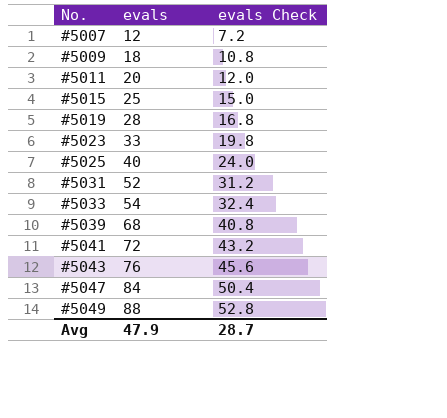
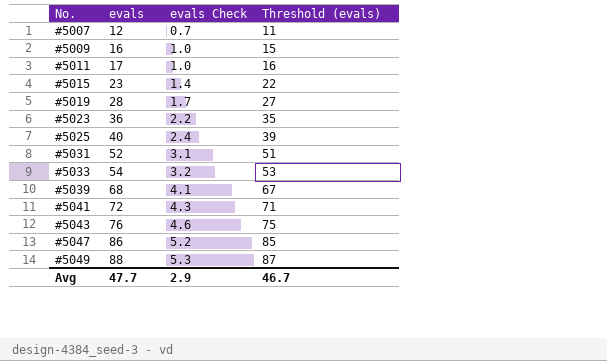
column evals Check | formula: [evals] * 0.6 -> [evals] * 0.06
column Threshold (evals) | formula: none -> [evals] - 1
#5009 | evals: 18 -> 16
#5011 | evals: 20 -> 17
#5015 | evals: 25 -> 23
#5023 | evals: 33 -> 36
#5047 | evals: 84 -> 86
Avg | evals: 47.9 -> 47.7
Avg | evals Check: 28.7 -> 2.9

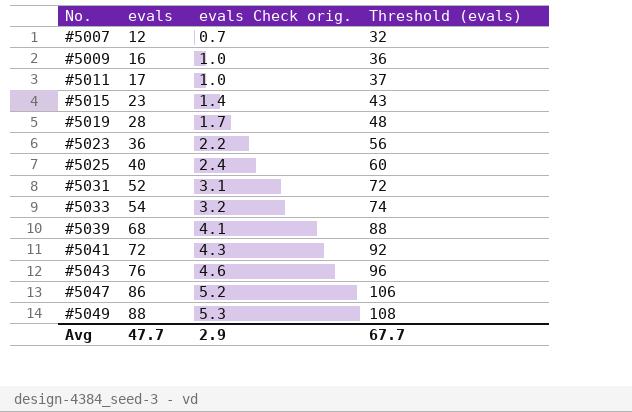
column name: evals Check -> evals Check orig.
column Threshold (evals) | formula: [evals] - 1 -> [evals] + 20
Avg | Threshold (evals): 46.7 -> 67.7

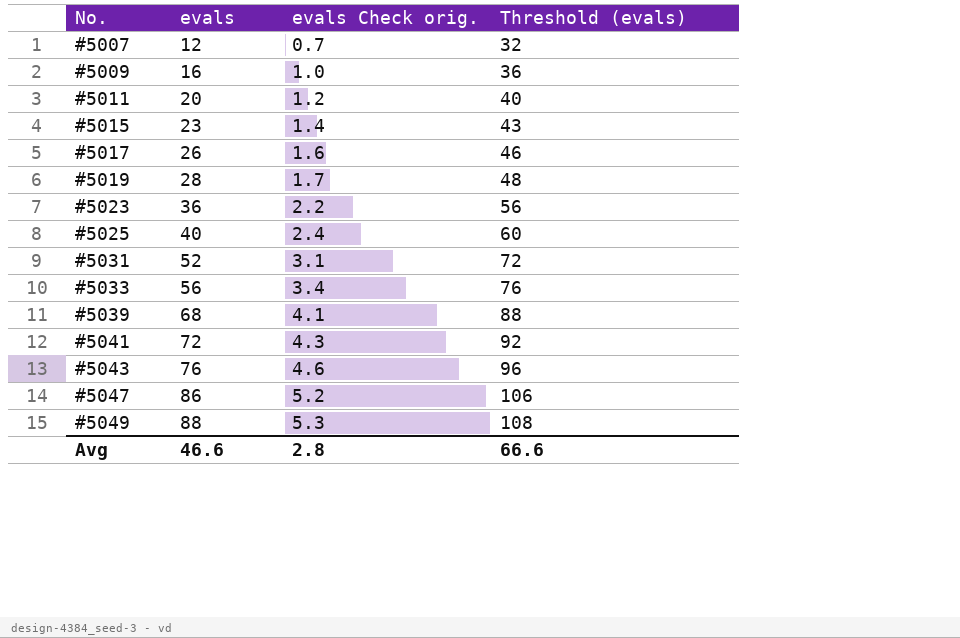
#5011 | evals: 17 -> 20
#5011 | evals Check orig.: 1.0 -> 1.2
#5011 | Threshold (evals): 37 -> 40
row #5017: none -> 26 | 1.6 | 46
#5033 | evals: 54 -> 56
#5033 | evals Check orig.: 3.2 -> 3.4
#5033 | Threshold (evals): 74 -> 76
Avg | evals: 47.7 -> 46.6
Avg | evals Check orig.: 2.9 -> 2.8
Avg | Threshold (evals): 67.7 -> 66.6

